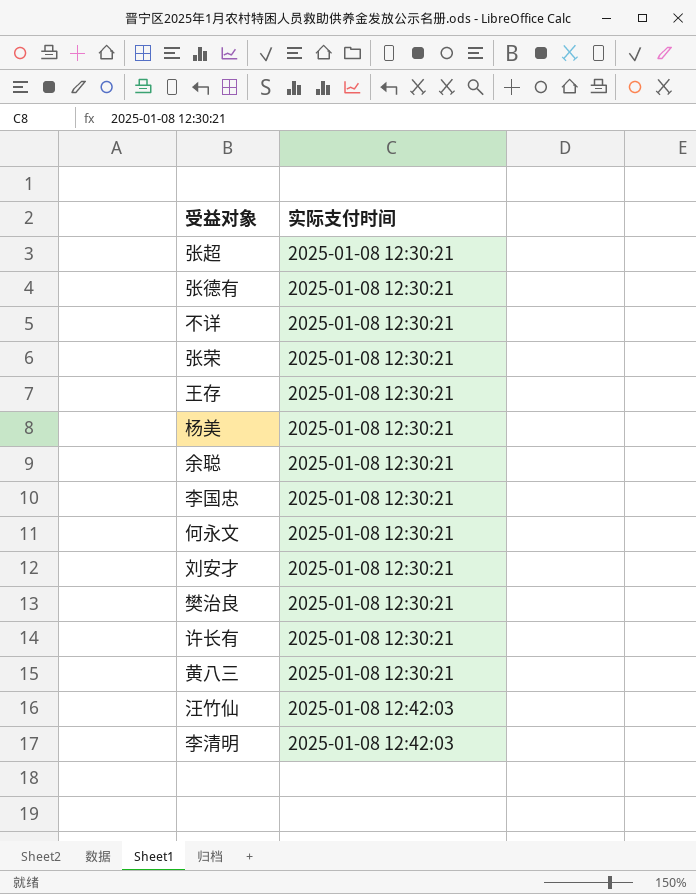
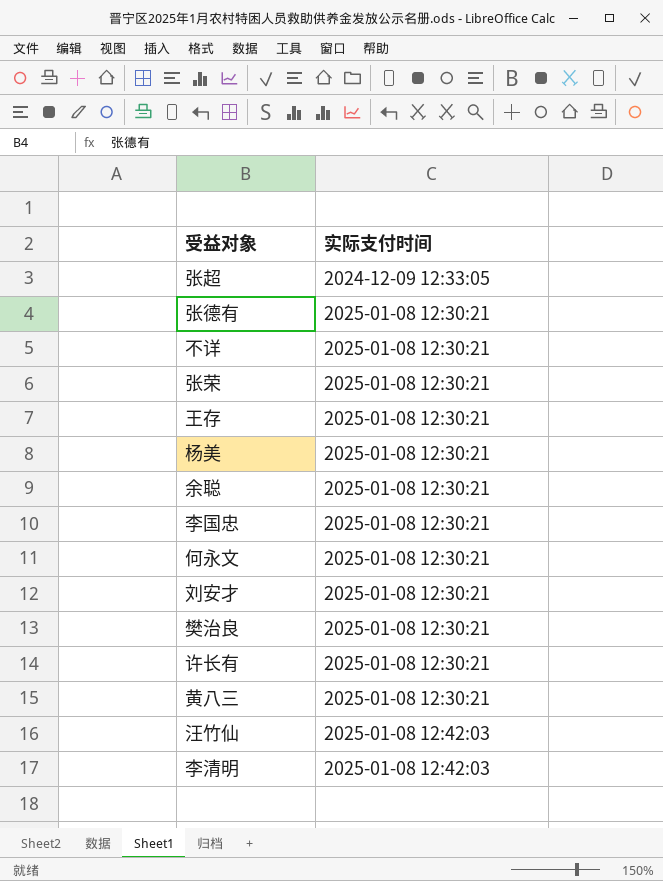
张超 | 实际支付时间: 2025-01-08 12:30:21 -> 2024-12-09 12:33:05

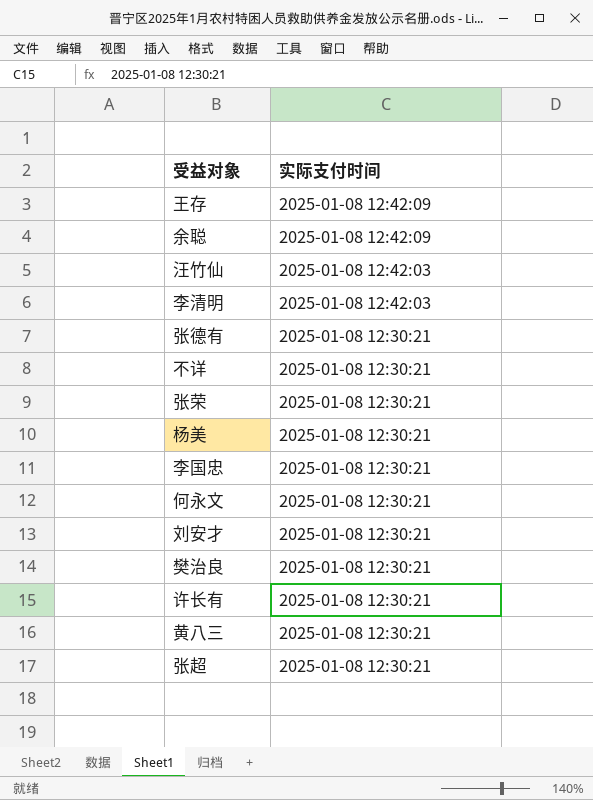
row order: 实际支付时间 ascending -> 实际支付时间 descending
王存 | 实际支付时间: 2025-01-08 12:30:21 -> 2025-01-08 12:42:09
余聪 | 实际支付时间: 2025-01-08 12:30:21 -> 2025-01-08 12:42:09
张超 | 实际支付时间: 2024-12-09 12:33:05 -> 2025-01-08 12:30:21

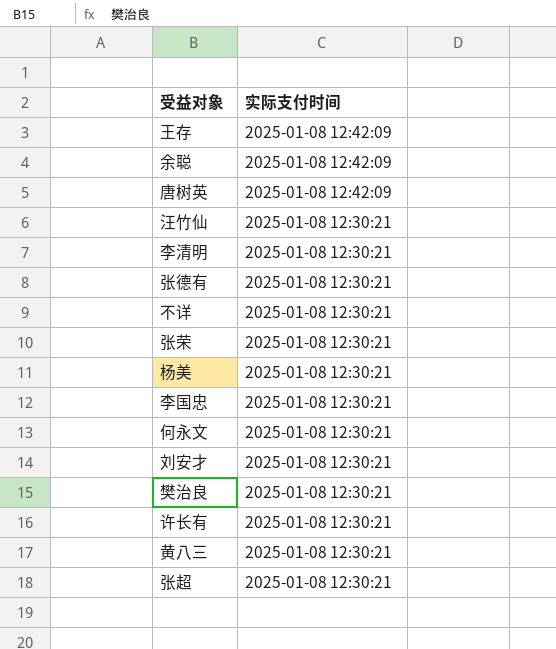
row 唐树英: none -> 2025-01-08 12:42:09
汪竹仙 | 实际支付时间: 2025-01-08 12:42:03 -> 2025-01-08 12:30:21
李清明 | 实际支付时间: 2025-01-08 12:42:03 -> 2025-01-08 12:30:21

